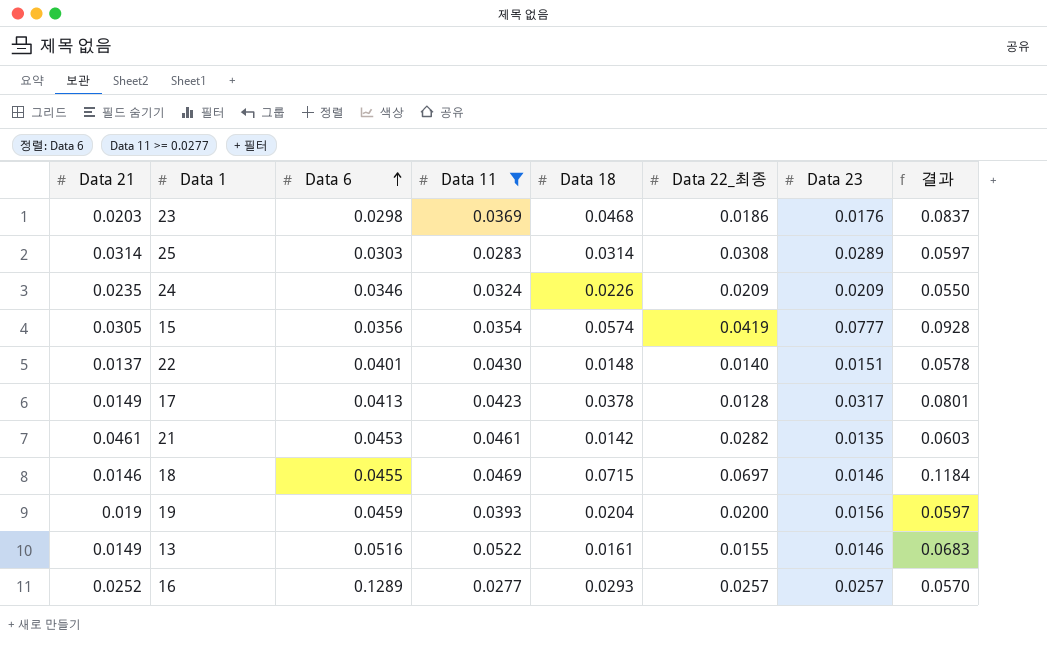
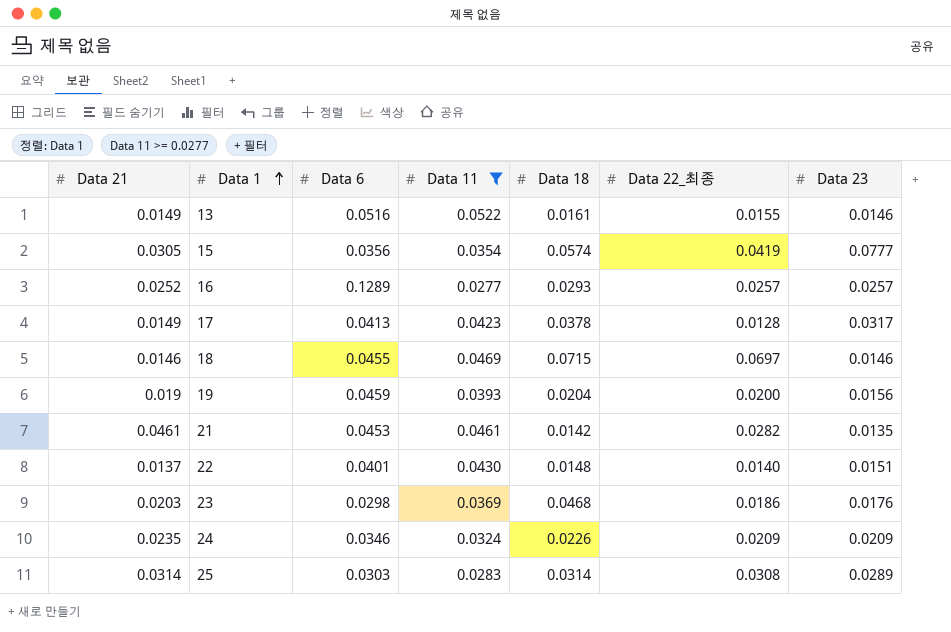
row order: Data 6 ascending -> Data 1 ascending
column 결과 | formula: [Data 11] + [Data 18] -> none

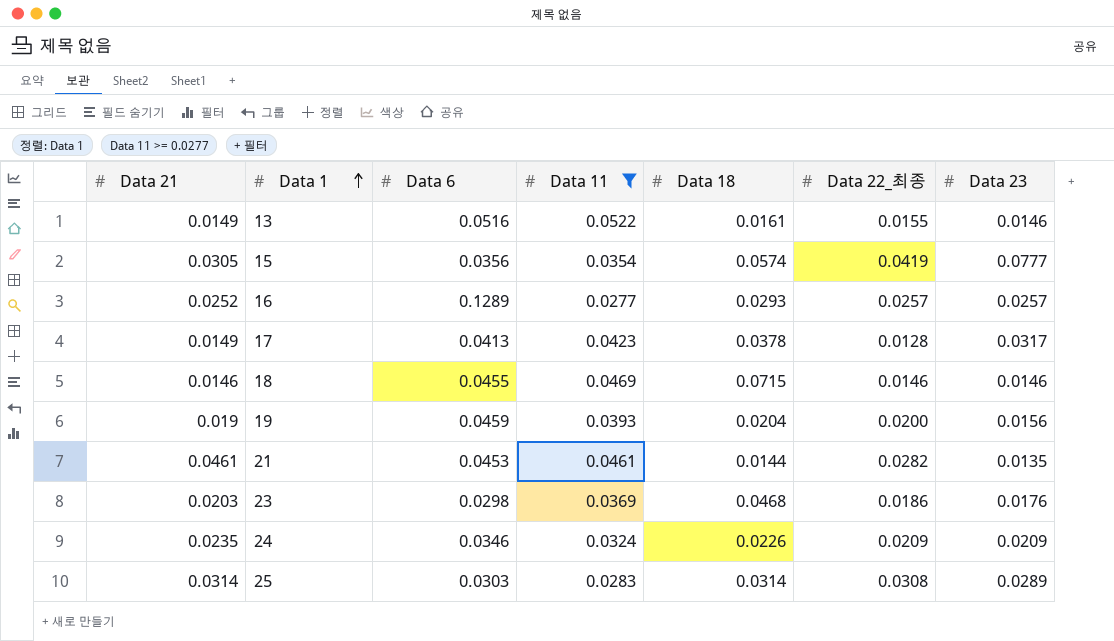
row 22: 0.0137 | 0.0401 | 0.0430 | 0.0148 | 0.0140 | 0.0151 -> none
18 | Data 22_최종: 0.0697 -> 0.0146
21 | Data 18: 0.0142 -> 0.0144

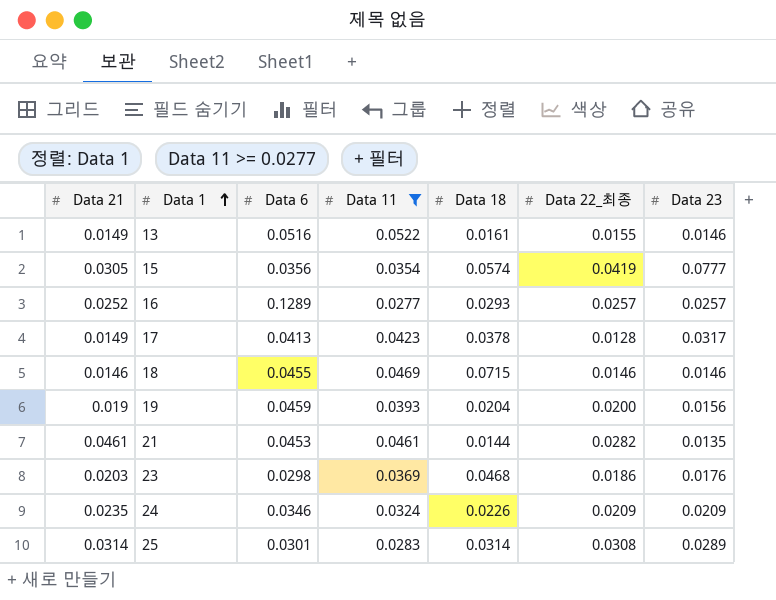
25 | Data 6: 0.0303 -> 0.0301

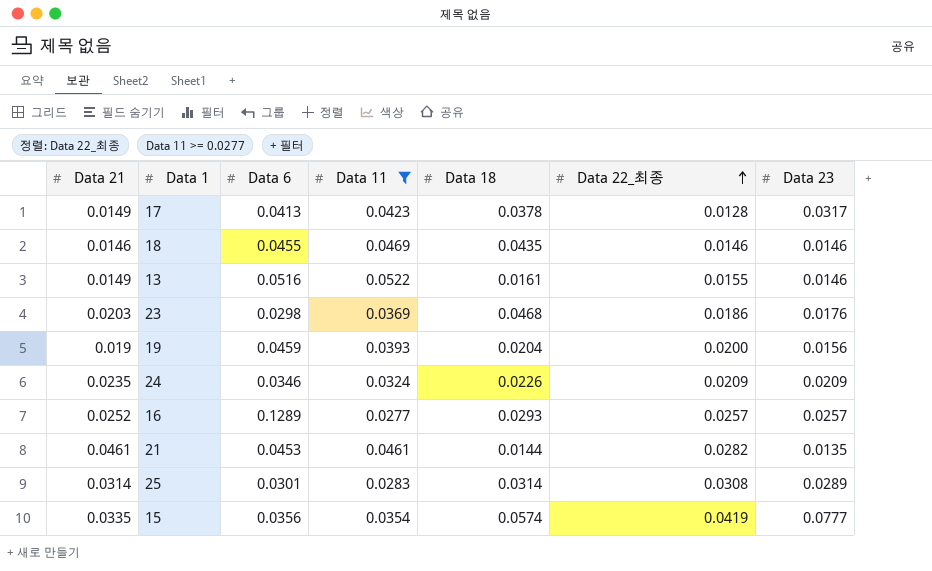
row order: Data 1 ascending -> Data 22_최종 ascending
18 | Data 18: 0.0715 -> 0.0435
15 | Data 21: 0.0305 -> 0.0335

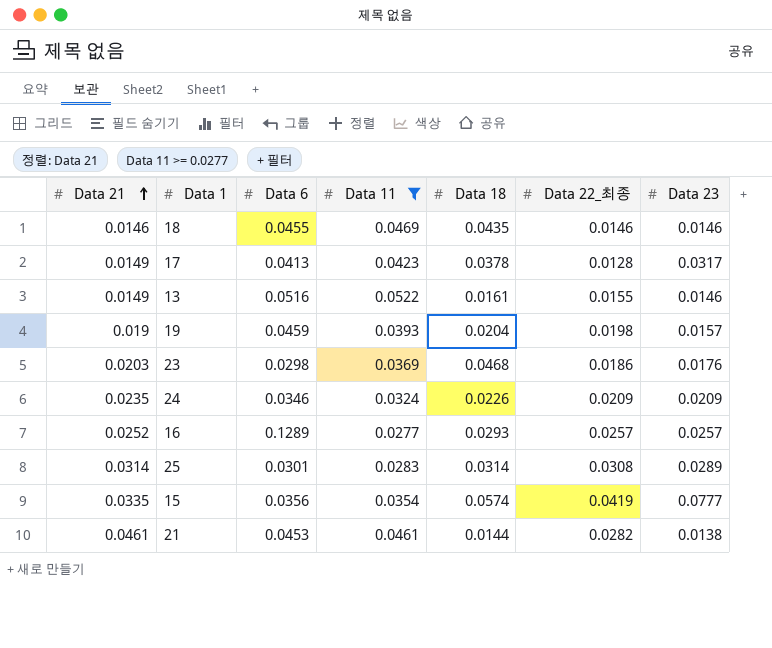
row order: Data 22_최종 ascending -> Data 21 ascending
19 | Data 22_최종: 0.0200 -> 0.0198
19 | Data 23: 0.0156 -> 0.0157
21 | Data 23: 0.0135 -> 0.0138

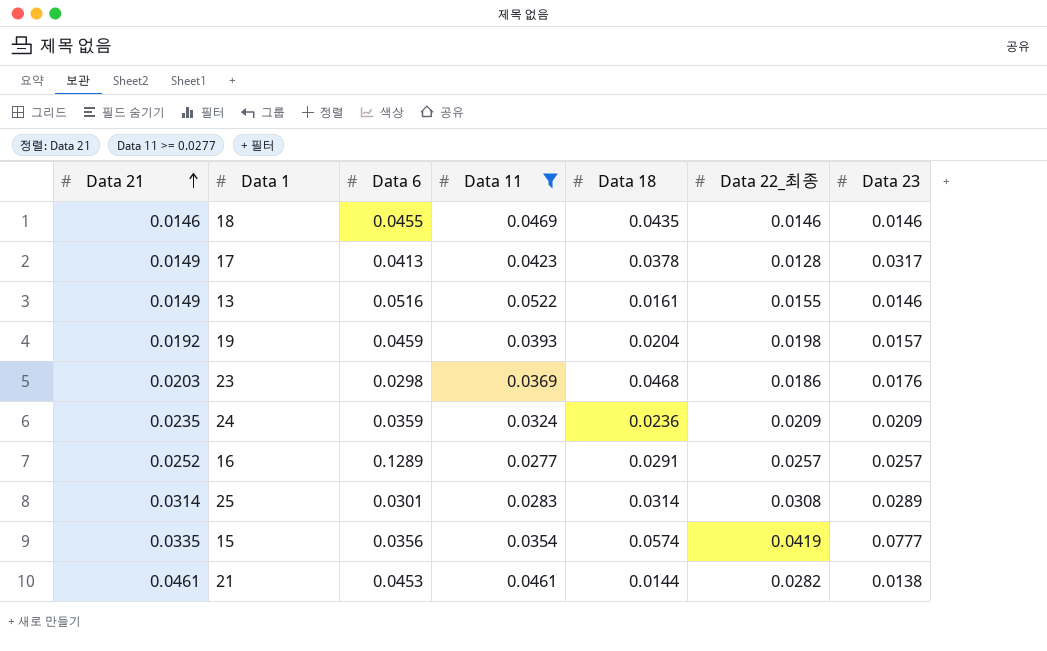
19 | Data 21: 0.019 -> 0.0192
24 | Data 6: 0.0346 -> 0.0359
24 | Data 18: 0.0226 -> 0.0236
16 | Data 18: 0.0293 -> 0.0291

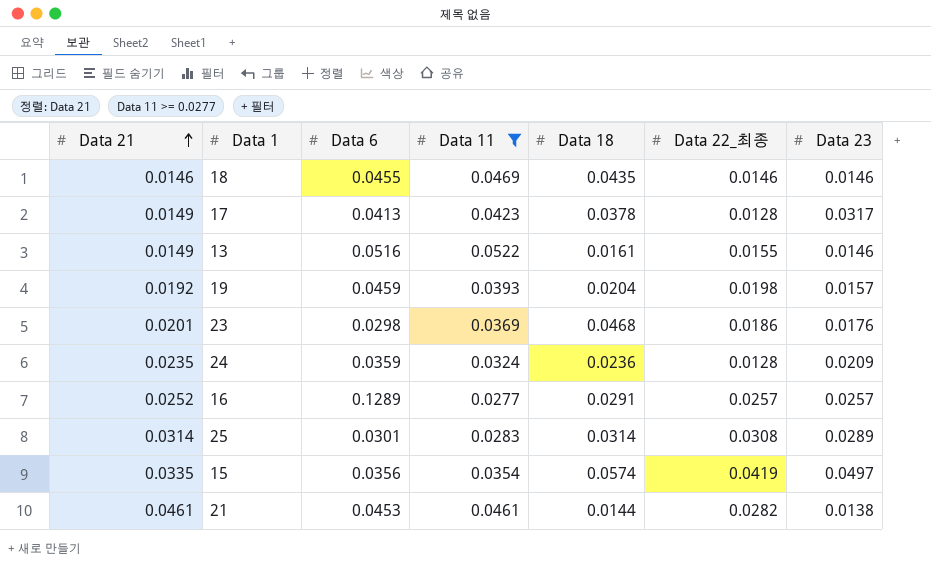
23 | Data 21: 0.0203 -> 0.0201
24 | Data 22_최종: 0.0209 -> 0.0128
15 | Data 23: 0.0777 -> 0.0497

